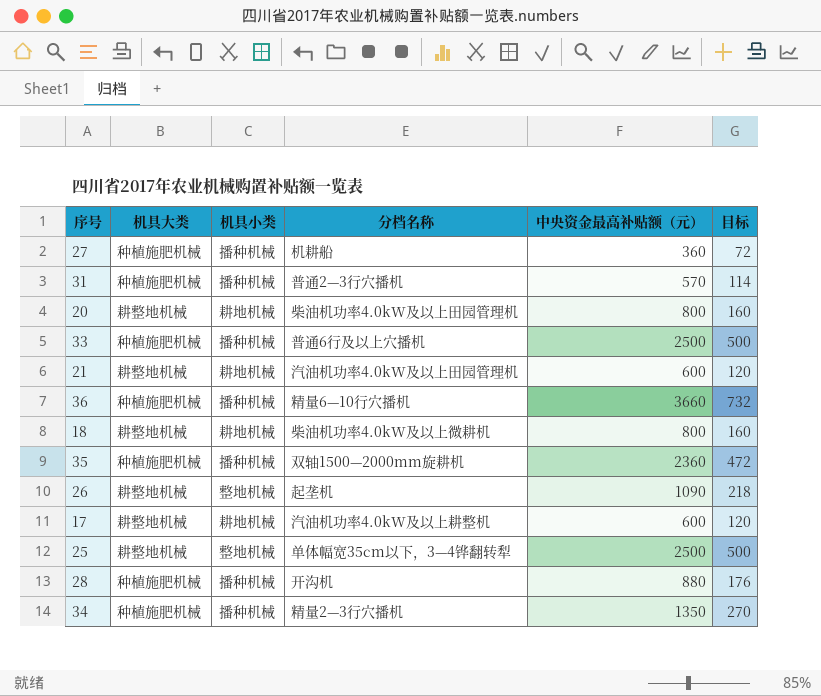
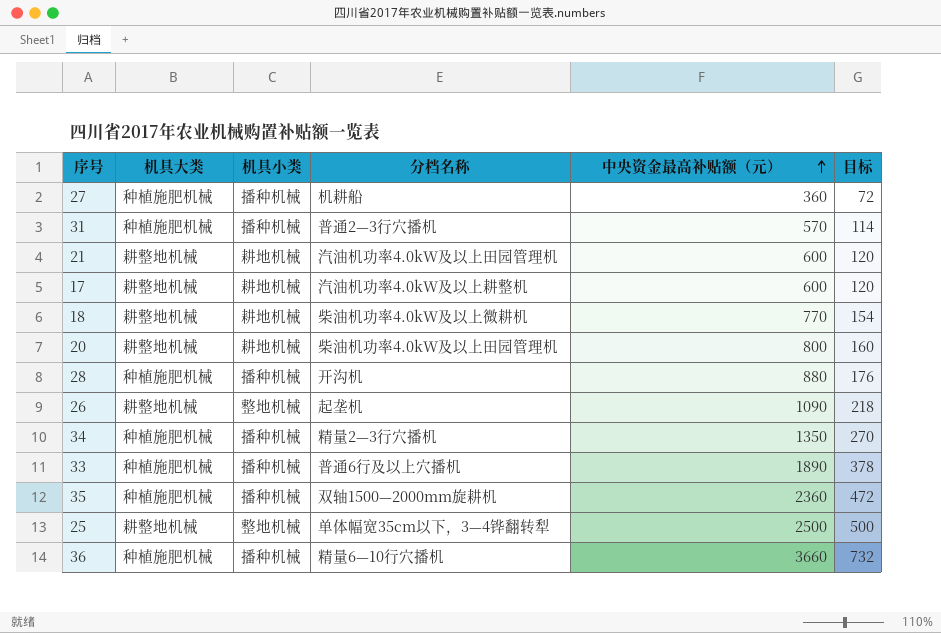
row order: none -> 中央资金最高补贴额（元） ascending
18 | 中央资金最高补贴额（元）: 800 -> 770
18 | 目标: 160 -> 154
33 | 中央资金最高补贴额（元）: 2500 -> 1890
33 | 目标: 500 -> 378

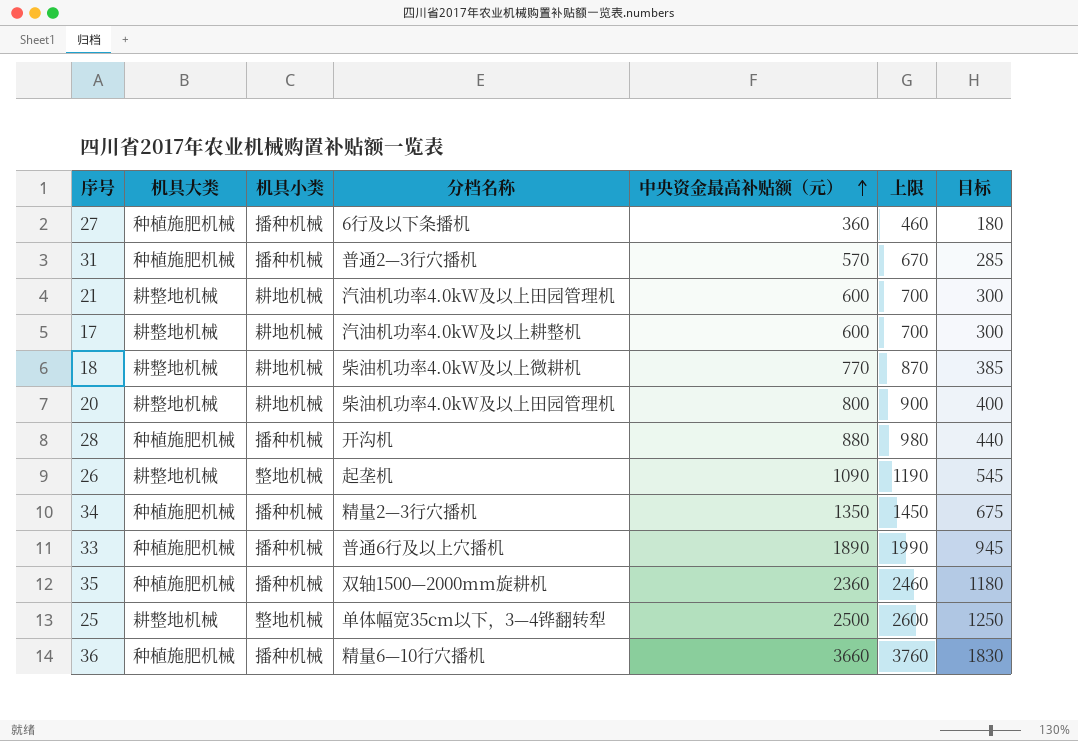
column 上限 | formula: none -> [中央资金最高补贴额（元）] + 100
column 目标 | formula: [中央资金最高补贴额（元）] * 0.2 -> [中央资金最高补贴额（元）] * 0.5
27 | 分档名称: 机耕船 -> 6行及以下条播机

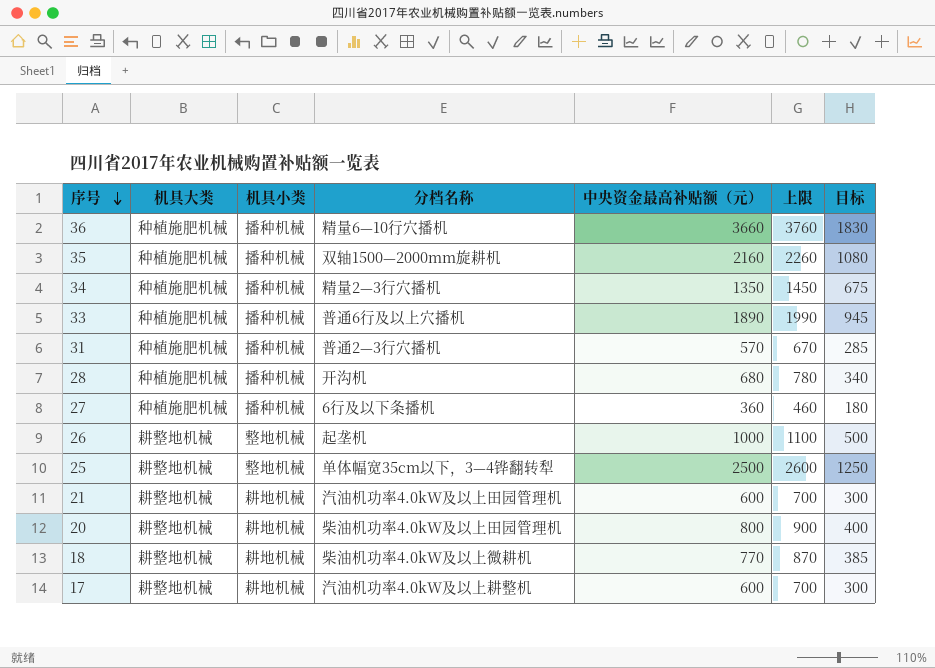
row order: 中央资金最高补贴额（元） ascending -> 序号 descending
35 | 中央资金最高补贴额（元）: 2360 -> 2160
35 | 上限: 2460 -> 2260
35 | 目标: 1180 -> 1080
28 | 中央资金最高补贴额（元）: 880 -> 680
28 | 上限: 980 -> 780
28 | 目标: 440 -> 340
26 | 中央资金最高补贴额（元）: 1090 -> 1000
26 | 上限: 1190 -> 1100
26 | 目标: 545 -> 500

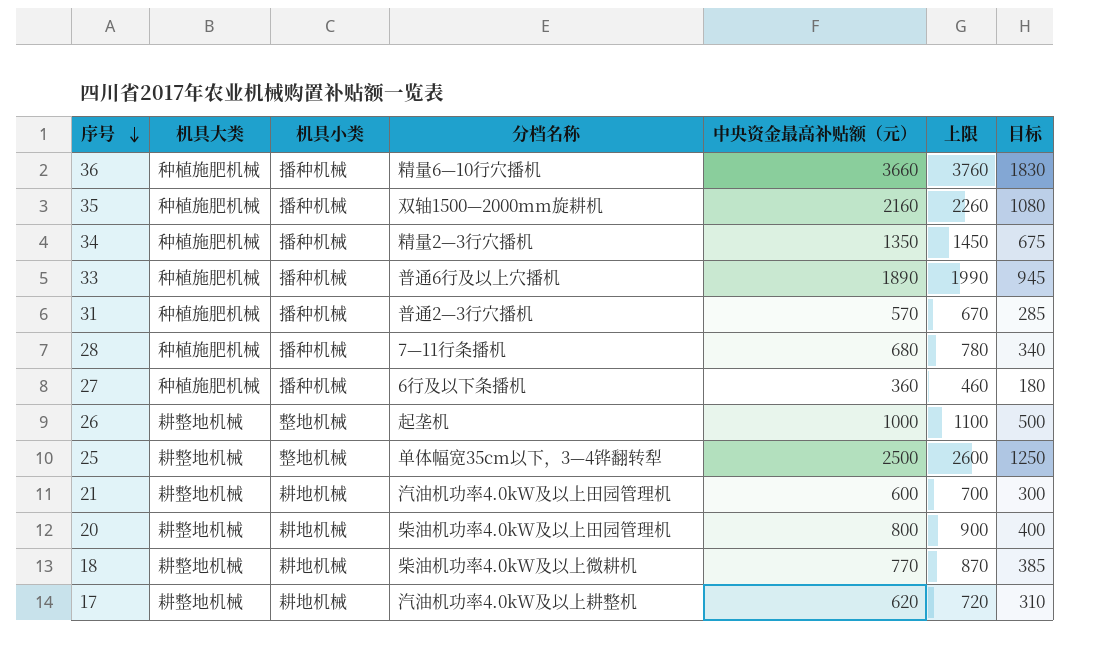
28 | 分档名称: 开沟机 -> 7—11行条播机
17 | 中央资金最高补贴额（元）: 600 -> 620
17 | 上限: 700 -> 720
17 | 目标: 300 -> 310

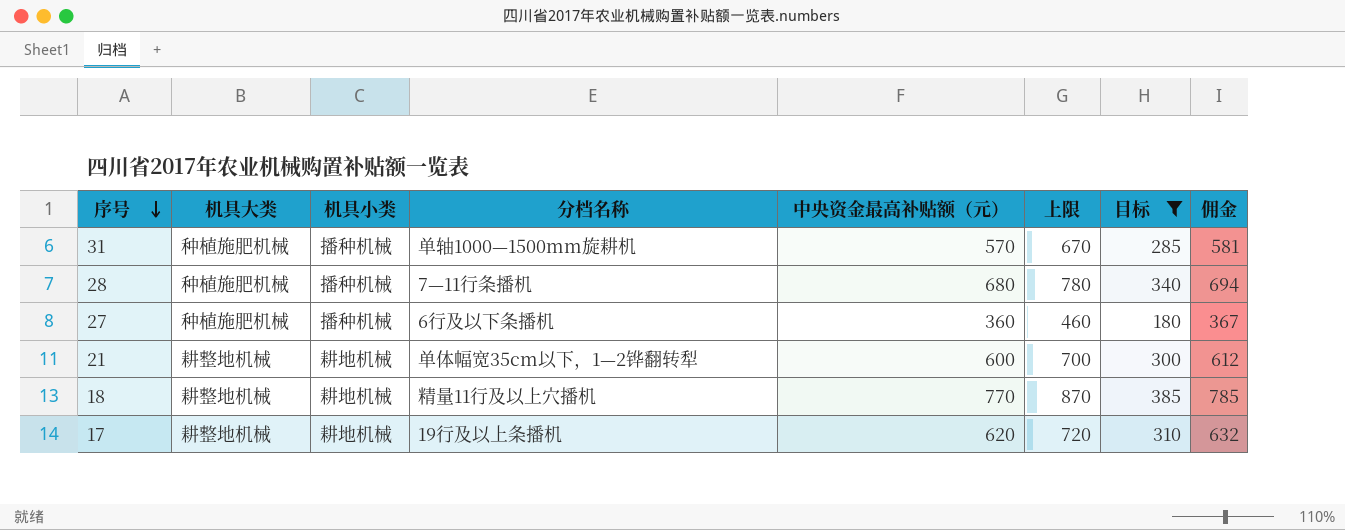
filter: none -> 目标 <= 385
column 佣金 | formula: none -> [中央资金最高补贴额（元）] * 1.02
31 | 分档名称: 普通2—3行穴播机 -> 单轴1000—1500mm旋耕机
21 | 分档名称: 汽油机功率4.0kW及以上田园管理机 -> 单体幅宽35cm以下，1—2铧翻转犁
18 | 分档名称: 柴油机功率4.0kW及以上微耕机 -> 精量11行及以上穴播机
17 | 分档名称: 汽油机功率4.0kW及以上耕整机 -> 19行及以上条播机

